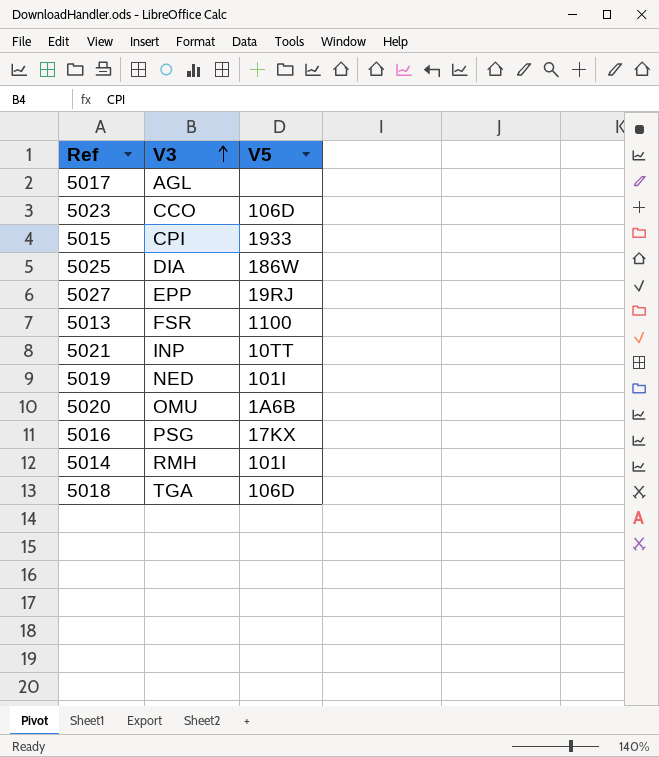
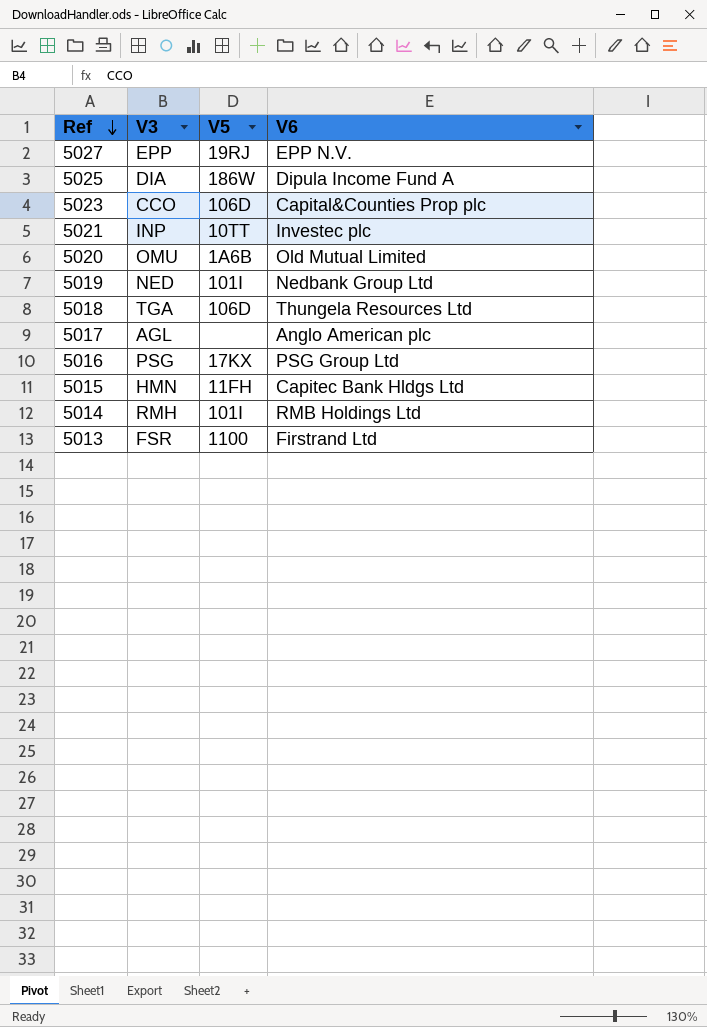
row order: V3 ascending -> Ref descending
column V6 | position: none -> 4
5015 | V3: CPI -> HMN
5015 | V5: 1933 -> 11FH

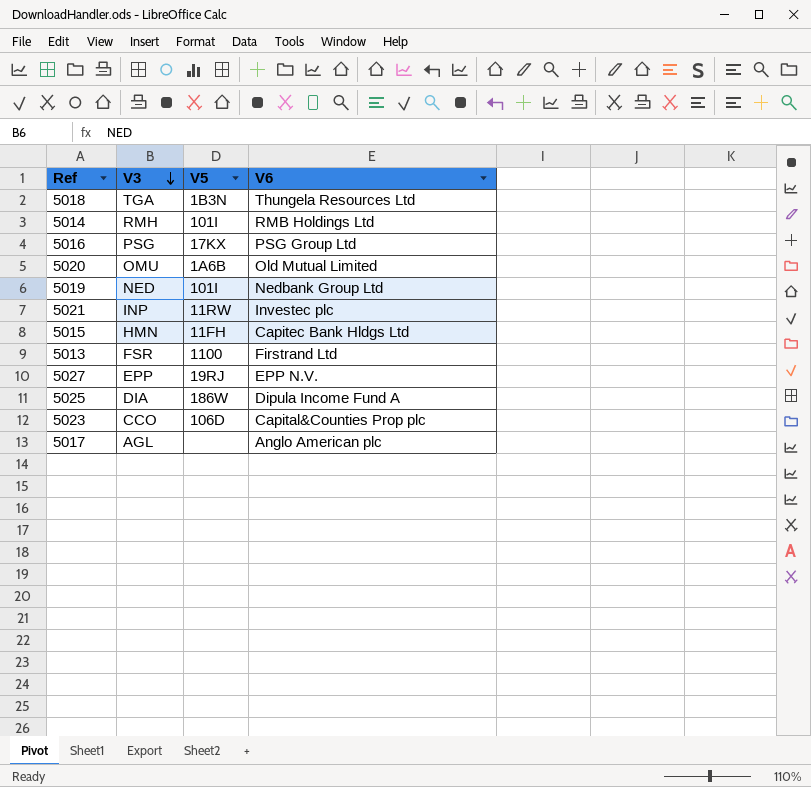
row order: Ref descending -> V3 descending
5018 | V5: 106D -> 1B3N
5021 | V5: 10TT -> 11RW

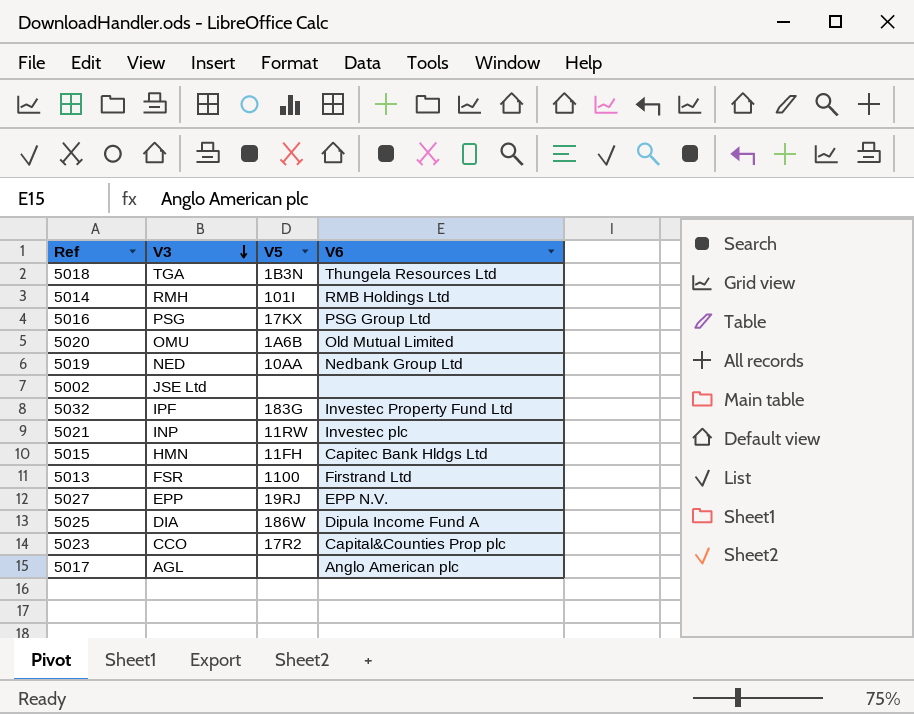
5019 | V5: 101I -> 10AA
row 5002: none -> JSE Ltd | none | none
row 5032: none -> IPF | 183G | Investec Property Fund Ltd
5023 | V5: 106D -> 17R2

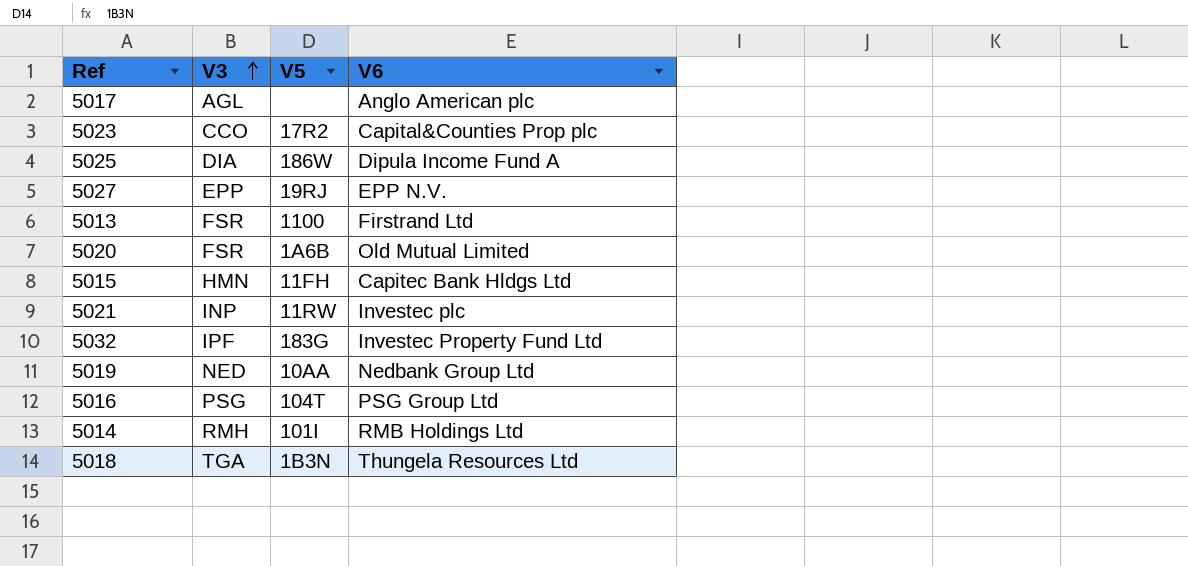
row order: V3 descending -> V3 ascending
row 5002: JSE Ltd | none | none -> none
5020 | V3: OMU -> FSR
5016 | V5: 17KX -> 104T

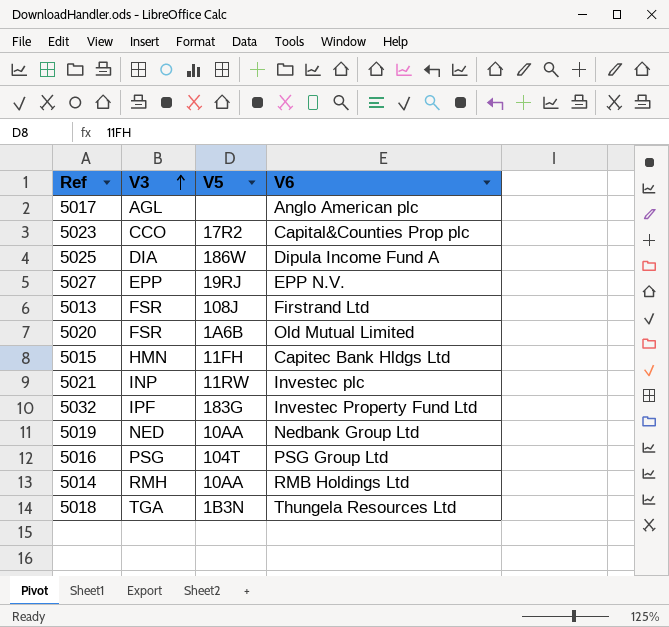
5013 | V5: 1100 -> 108J
5014 | V5: 101I -> 10AA

